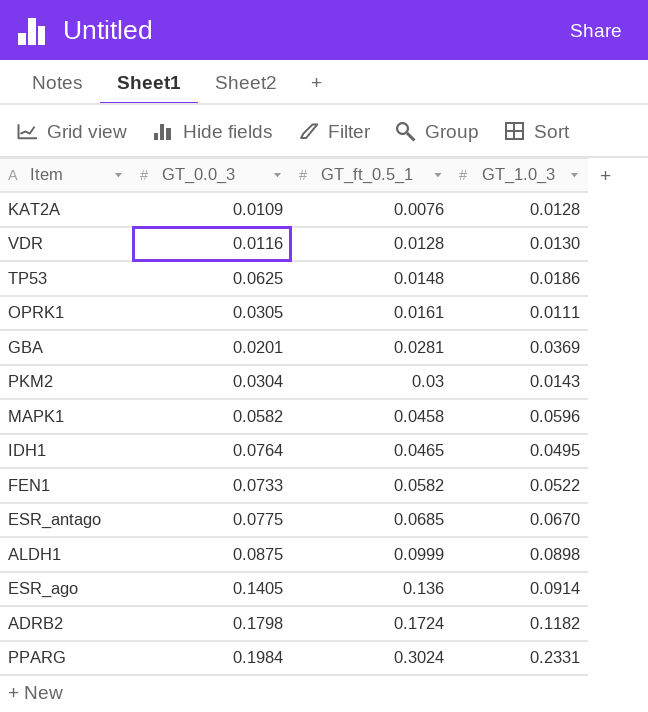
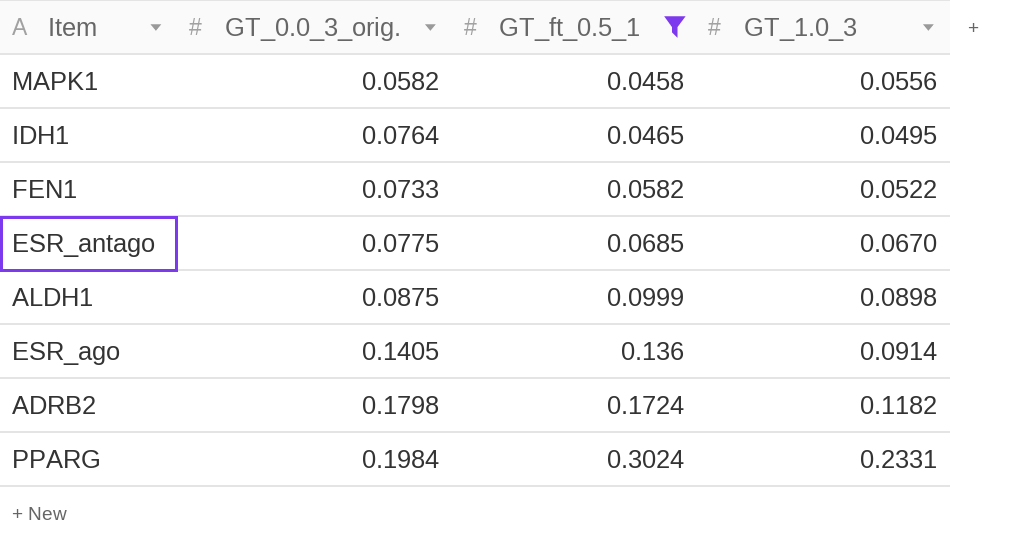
filter: none -> GT_ft_0.5_1 >= 0.0458
column name: GT_0.0_3 -> GT_0.0_3_orig.
MAPK1 | GT_1.0_3: 0.0596 -> 0.0556

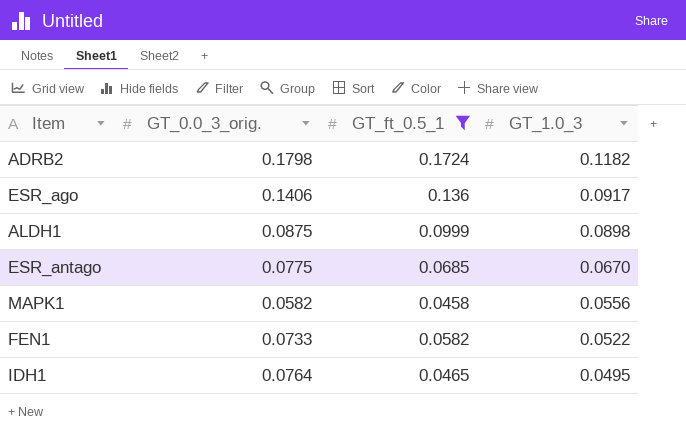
row order: GT_ft_0.5_1 ascending -> GT_1.0_3 descending
row PPARG: 0.1984 | 0.3024 | 0.2331 -> none
ESR_ago | GT_0.0_3_orig.: 0.1405 -> 0.1406
ESR_ago | GT_1.0_3: 0.0914 -> 0.0917

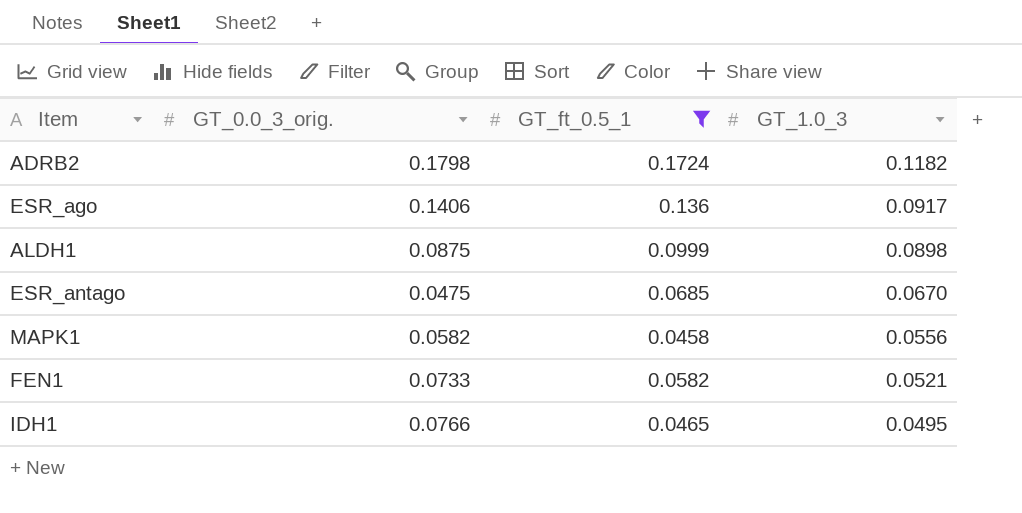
ESR_antago | GT_0.0_3_orig.: 0.0775 -> 0.0475
FEN1 | GT_1.0_3: 0.0522 -> 0.0521
IDH1 | GT_0.0_3_orig.: 0.0764 -> 0.0766

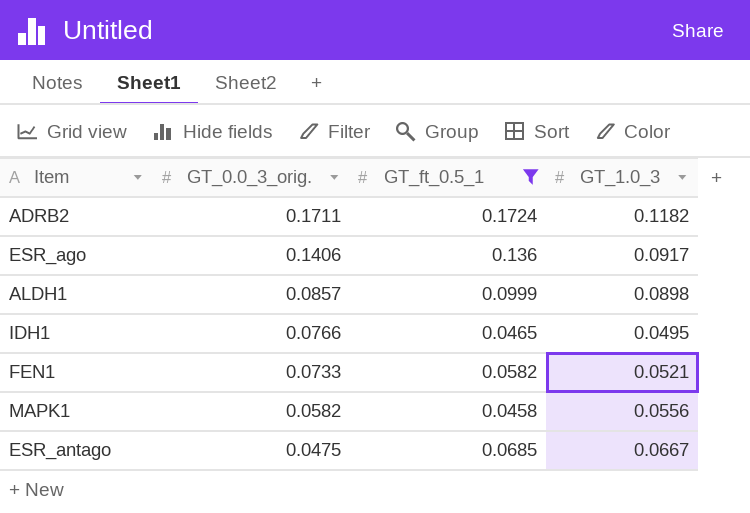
row order: GT_1.0_3 descending -> GT_0.0_3_orig. descending
ADRB2 | GT_0.0_3_orig.: 0.1798 -> 0.1711
ALDH1 | GT_0.0_3_orig.: 0.0875 -> 0.0857
ESR_antago | GT_1.0_3: 0.0670 -> 0.0667

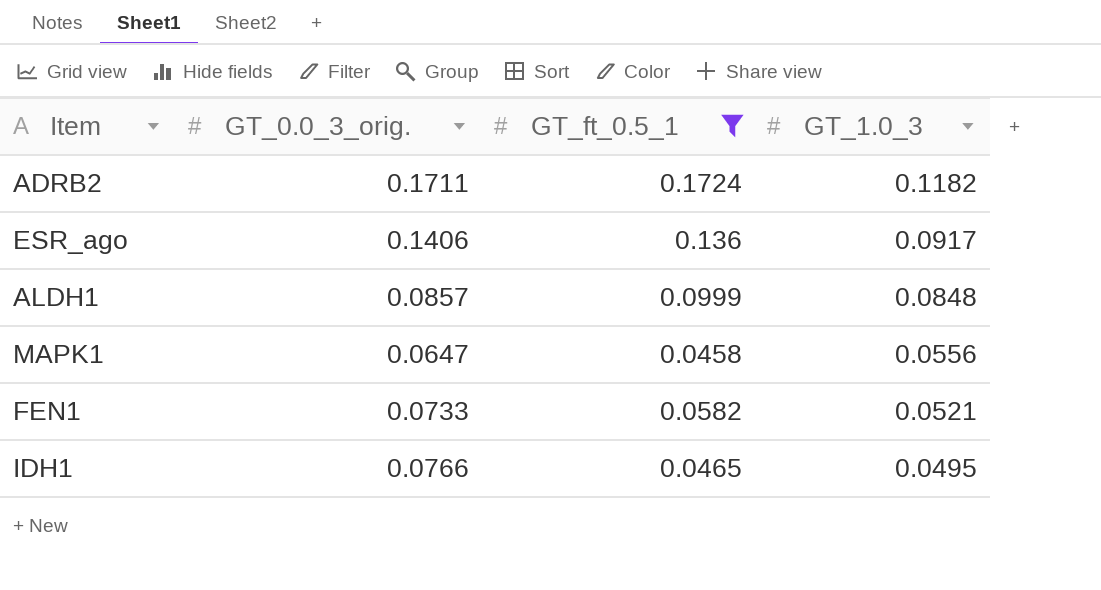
row order: GT_0.0_3_orig. descending -> GT_1.0_3 descending
row ESR_antago: 0.0475 | 0.0685 | 0.0667 -> none
ALDH1 | GT_1.0_3: 0.0898 -> 0.0848
MAPK1 | GT_0.0_3_orig.: 0.0582 -> 0.0647

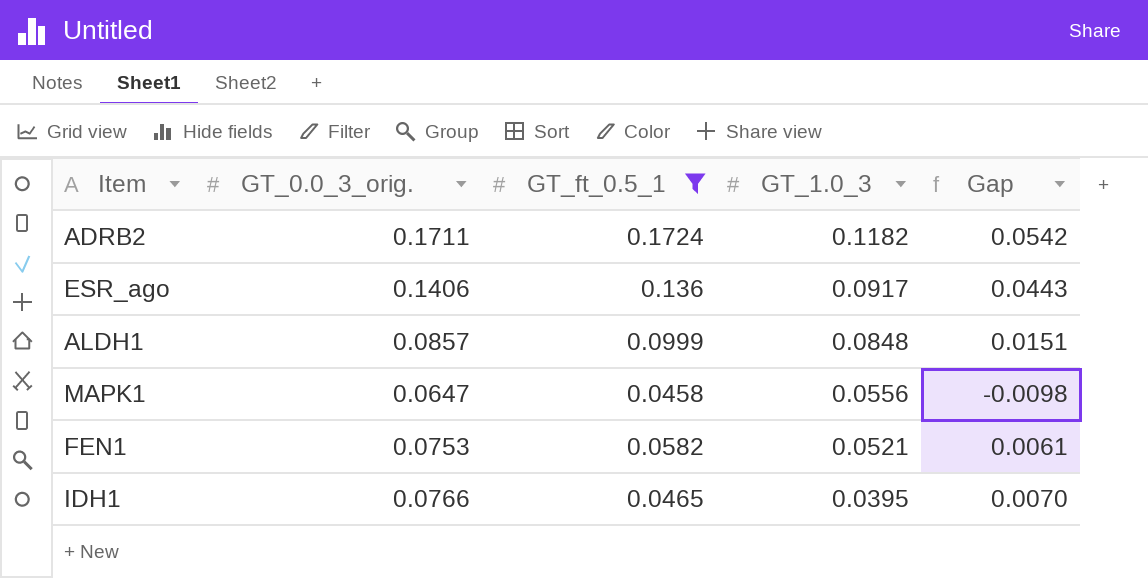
column Gap | formula: none -> [GT_ft_0.5_1] - [GT_1.0_3]
FEN1 | GT_0.0_3_orig.: 0.0733 -> 0.0753
IDH1 | GT_1.0_3: 0.0495 -> 0.0395

